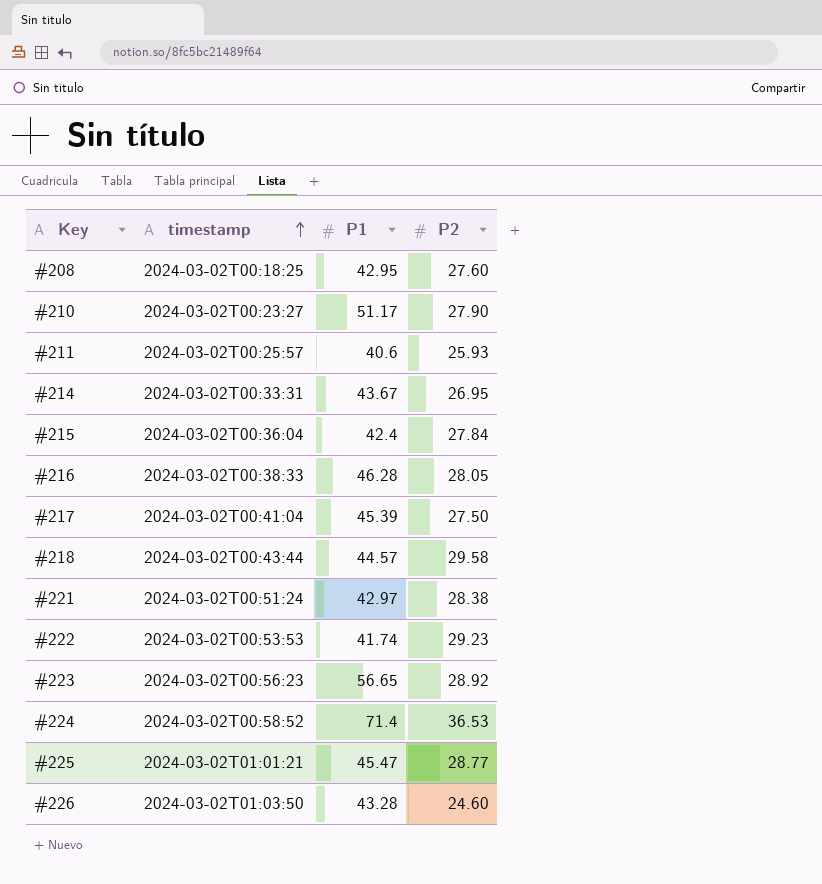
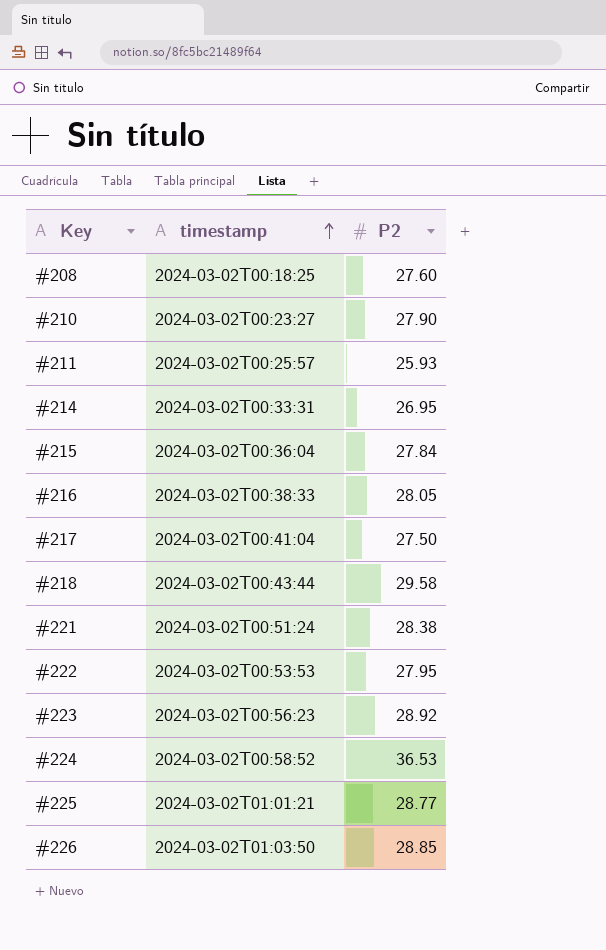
column P1 | position: 3 -> none
#222 | P2: 29.23 -> 27.95
#226 | P2: 24.60 -> 28.85

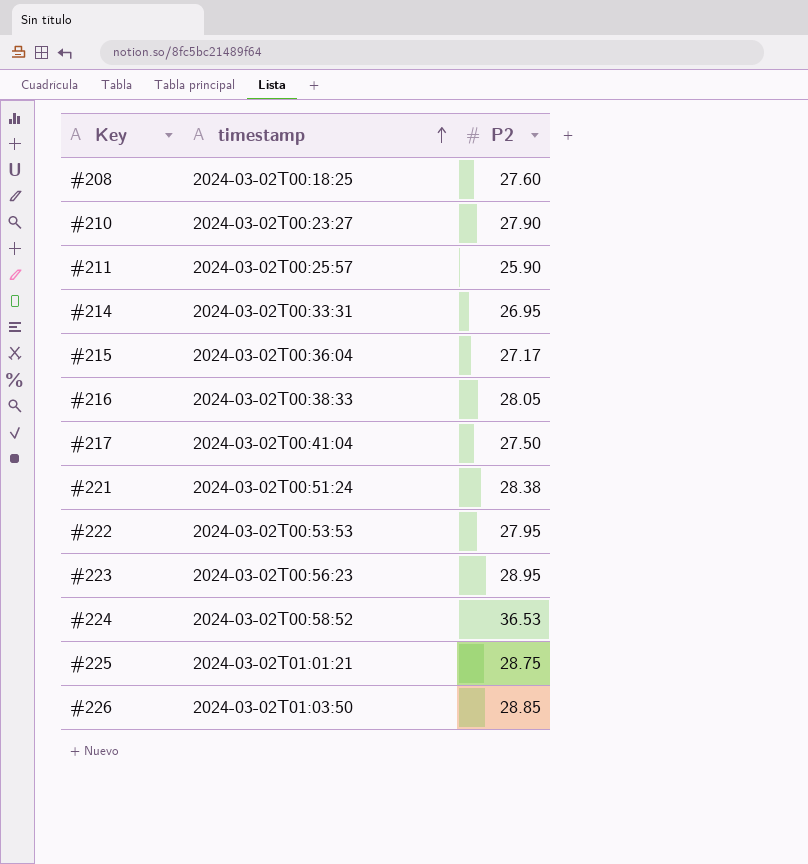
row #218: 2024-03-02T00:43:44 | 29.58 -> none
#211 | P2: 25.93 -> 25.90
#215 | P2: 27.84 -> 27.17
#223 | P2: 28.92 -> 28.95
#225 | P2: 28.77 -> 28.75

